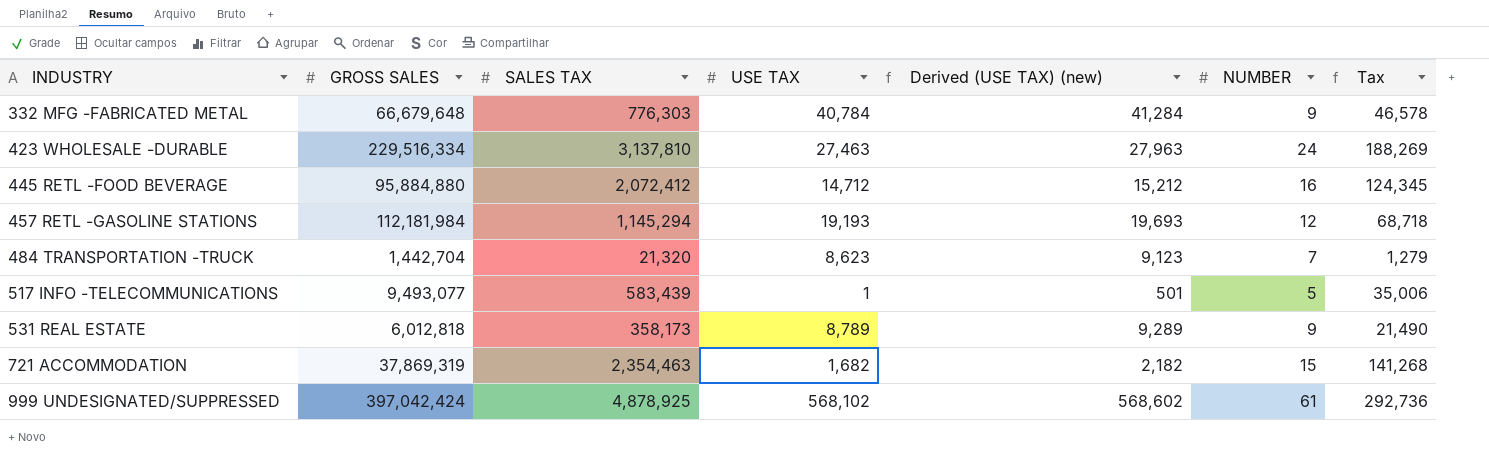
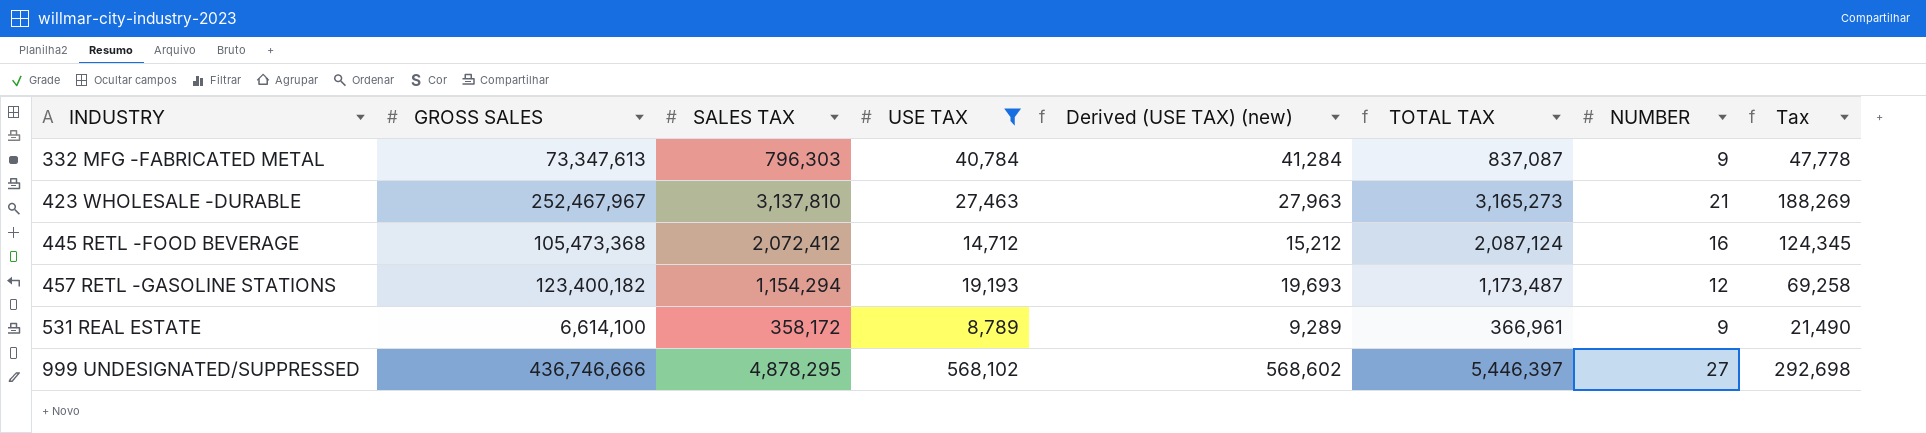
filter: none -> USE TAX >= 8,789
column TOTAL TAX | formula: none -> [SALES TAX] + [USE TAX]
332 MFG -FABRICATED METAL | GROSS SALES: 66,679,648 -> 73,347,613
332 MFG -FABRICATED METAL | SALES TAX: 776,303 -> 796,303
332 MFG -FABRICATED METAL | Tax: 46,578 -> 47,778
423 WHOLESALE -DURABLE | GROSS SALES: 229,516,334 -> 252,467,967
423 WHOLESALE -DURABLE | NUMBER: 24 -> 21
445 RETL -FOOD BEVERAGE | GROSS SALES: 95,884,880 -> 105,473,368
457 RETL -GASOLINE STATIONS | GROSS SALES: 112,181,984 -> 123,400,182
457 RETL -GASOLINE STATIONS | SALES TAX: 1,145,294 -> 1,154,294
457 RETL -GASOLINE STATIONS | Tax: 68,718 -> 69,258
531 REAL ESTATE | GROSS SALES: 6,012,818 -> 6,614,100
531 REAL ESTATE | SALES TAX: 358,173 -> 358,172
999 UNDESIGNATED/SUPPRESSED | GROSS SALES: 397,042,424 -> 436,746,666
999 UNDESIGNATED/SUPPRESSED | SALES TAX: 4,878,925 -> 4,878,295
999 UNDESIGNATED/SUPPRESSED | NUMBER: 61 -> 27
999 UNDESIGNATED/SUPPRESSED | Tax: 292,736 -> 292,698

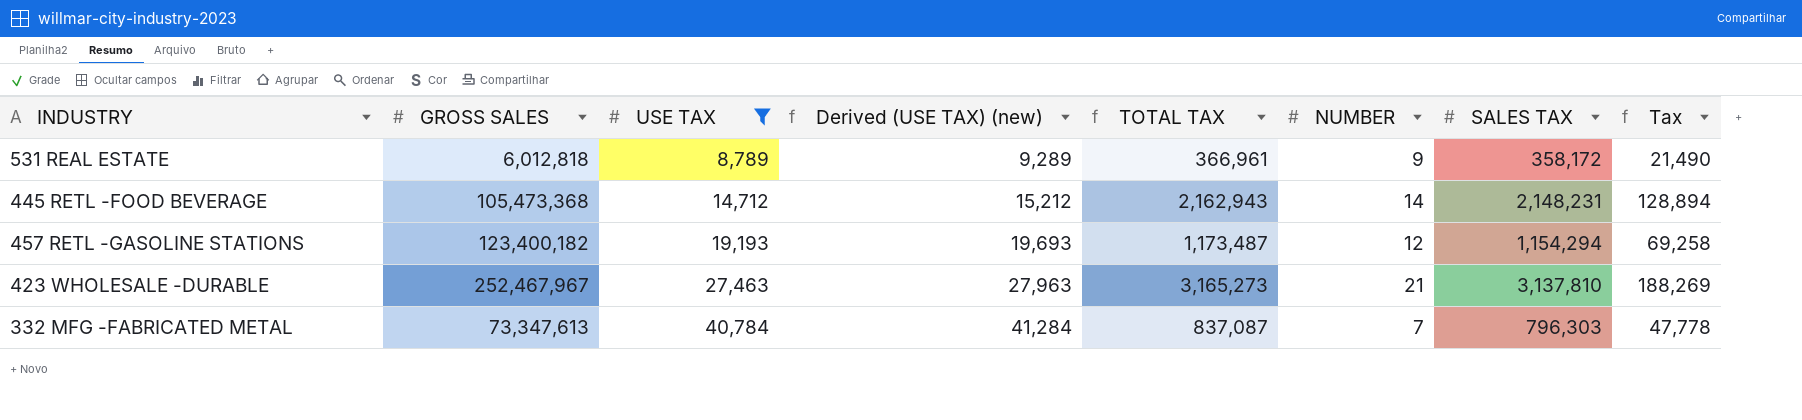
row order: INDUSTRY ascending -> USE TAX ascending
column SALES TAX | position: 3 -> 7
row 999 UNDESIGNATED/SUPPRESSED: 436,746,666 | 4,878,295 | 568,102 | 568,602 | 5,446,397 | 27 | 292,698 -> none
531 REAL ESTATE | GROSS SALES: 6,614,100 -> 6,012,818
445 RETL -FOOD BEVERAGE | TOTAL TAX: 2,087,124 -> 2,162,943
445 RETL -FOOD BEVERAGE | NUMBER: 16 -> 14
445 RETL -FOOD BEVERAGE | SALES TAX: 2,072,412 -> 2,148,231
445 RETL -FOOD BEVERAGE | Tax: 124,345 -> 128,894
332 MFG -FABRICATED METAL | NUMBER: 9 -> 7

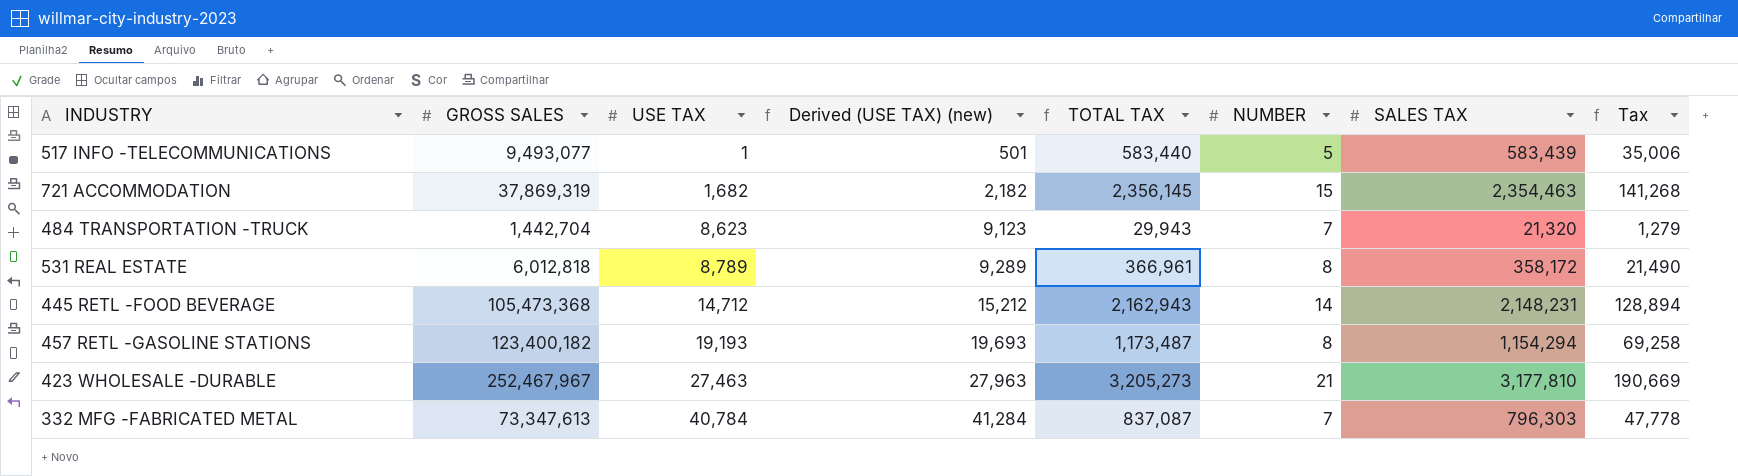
filter: USE TAX >= 8,789 -> none
531 REAL ESTATE | NUMBER: 9 -> 8
457 RETL -GASOLINE STATIONS | NUMBER: 12 -> 8
423 WHOLESALE -DURABLE | TOTAL TAX: 3,165,273 -> 3,205,273
423 WHOLESALE -DURABLE | SALES TAX: 3,137,810 -> 3,177,810
423 WHOLESALE -DURABLE | Tax: 188,269 -> 190,669

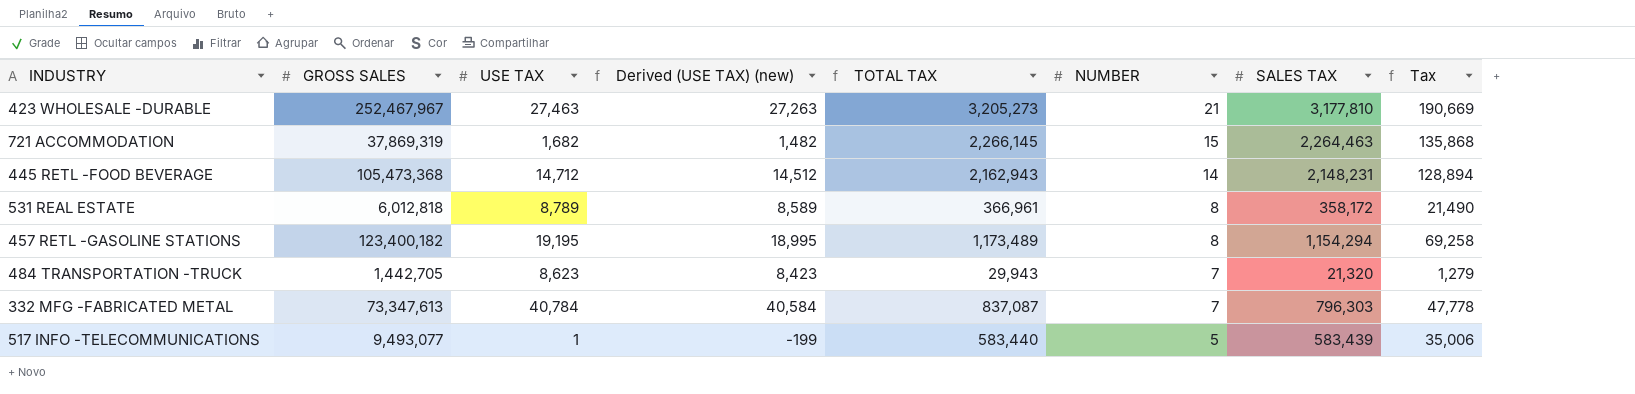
row order: USE TAX ascending -> NUMBER descending
column Derived (USE TAX) (new) | formula: [USE TAX] + 500 -> [USE TAX] - 200
721 ACCOMMODATION | TOTAL TAX: 2,356,145 -> 2,266,145
721 ACCOMMODATION | SALES TAX: 2,354,463 -> 2,264,463
721 ACCOMMODATION | Tax: 141,268 -> 135,868
457 RETL -GASOLINE STATIONS | USE TAX: 19,193 -> 19,195
457 RETL -GASOLINE STATIONS | TOTAL TAX: 1,173,487 -> 1,173,489
484 TRANSPORTATION -TRUCK | GROSS SALES: 1,442,704 -> 1,442,705

